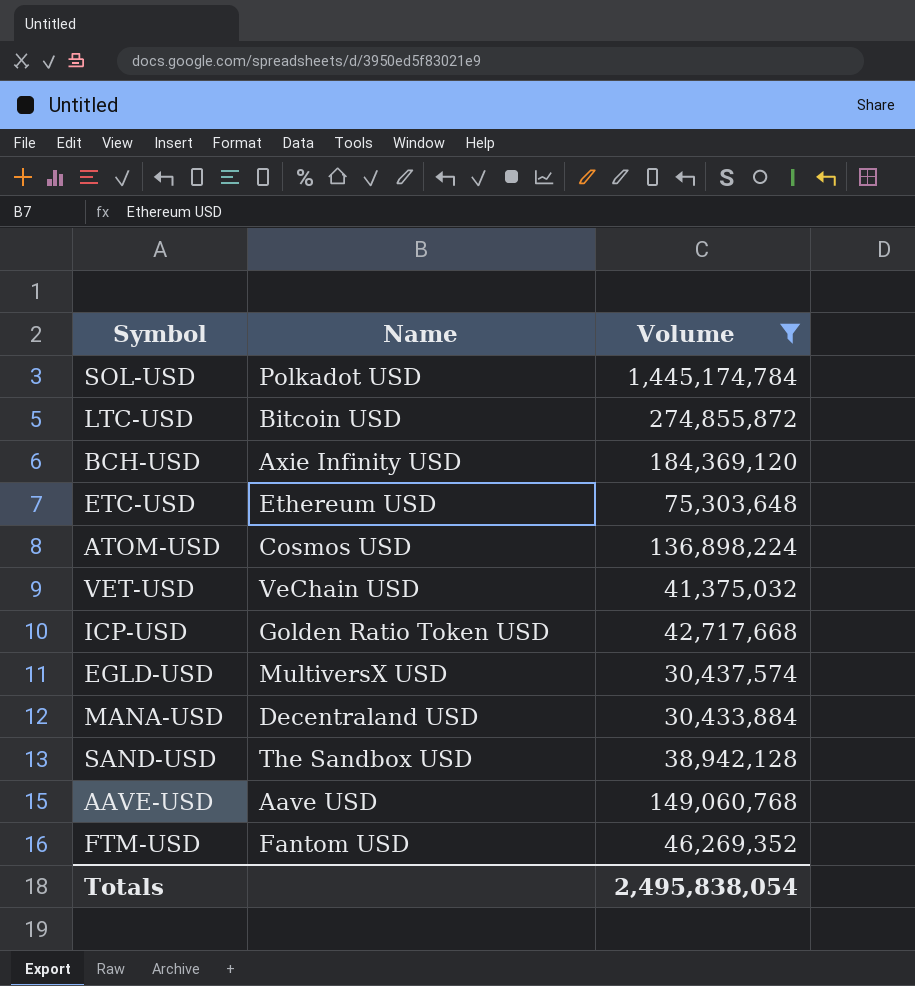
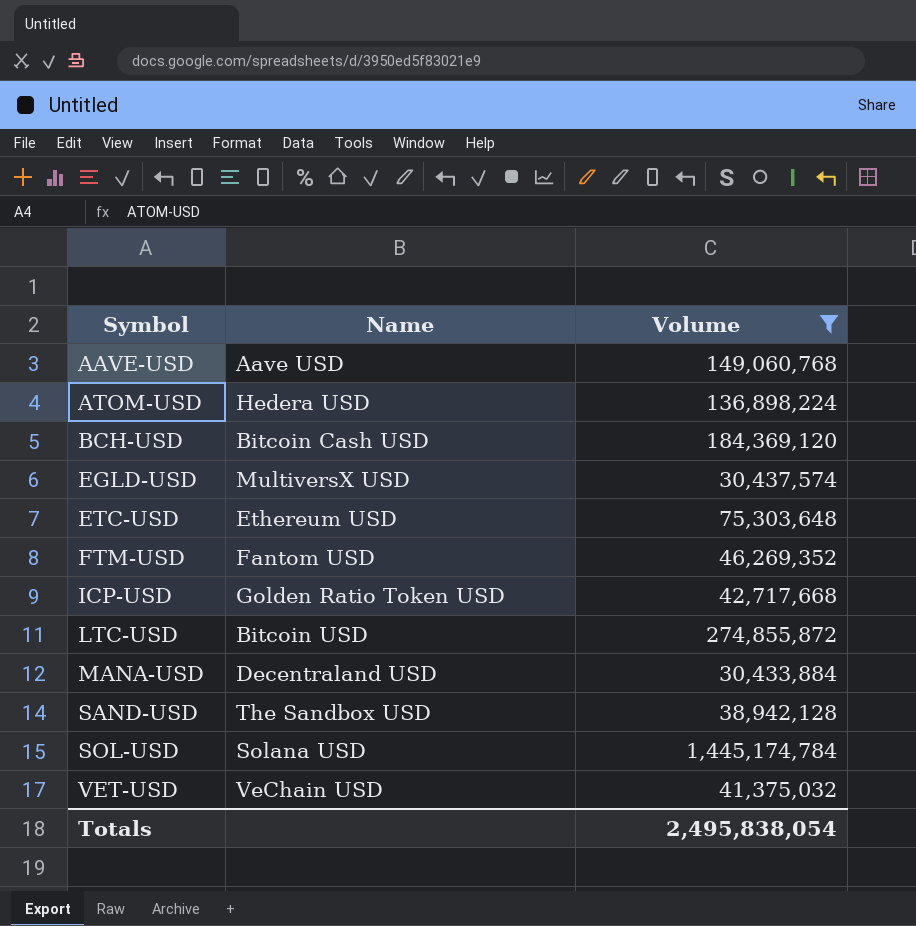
row order: none -> Symbol ascending
ATOM-USD | Name: Cosmos USD -> Hedera USD
BCH-USD | Name: Axie Infinity USD -> Bitcoin Cash USD
SOL-USD | Name: Polkadot USD -> Solana USD

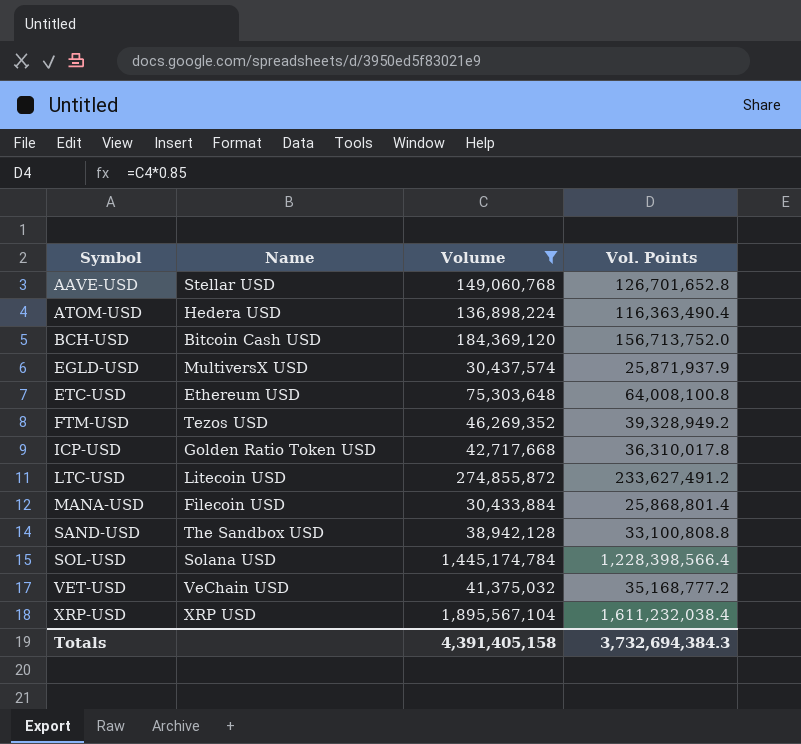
column Vol. Points | formula: none -> [Volume] * 0.85
AAVE-USD | Name: Aave USD -> Stellar USD
FTM-USD | Name: Fantom USD -> Tezos USD
LTC-USD | Name: Bitcoin USD -> Litecoin USD
MANA-USD | Name: Decentraland USD -> Filecoin USD
row XRP-USD: none -> XRP USD | 1,895,567,104 | 1,611,232,038.4
Totals | Volume: 2,495,838,054 -> 4,391,405,158

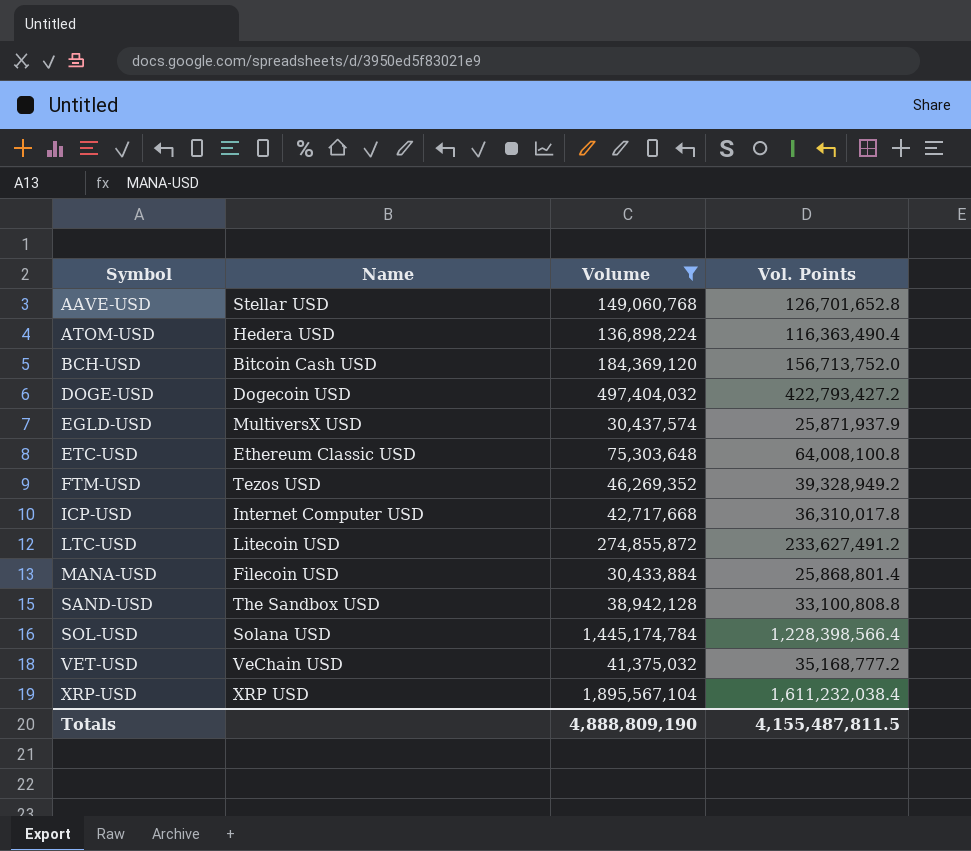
row DOGE-USD: none -> Dogecoin USD | 497,404,032 | 422,793,427.2
ETC-USD | Name: Ethereum USD -> Ethereum Classic USD
ICP-USD | Name: Golden Ratio Token USD -> Internet Computer USD
Totals | Volume: 4,391,405,158 -> 4,888,809,190
Totals | Vol. Points: 3,732,694,384.3 -> 4,155,487,811.5

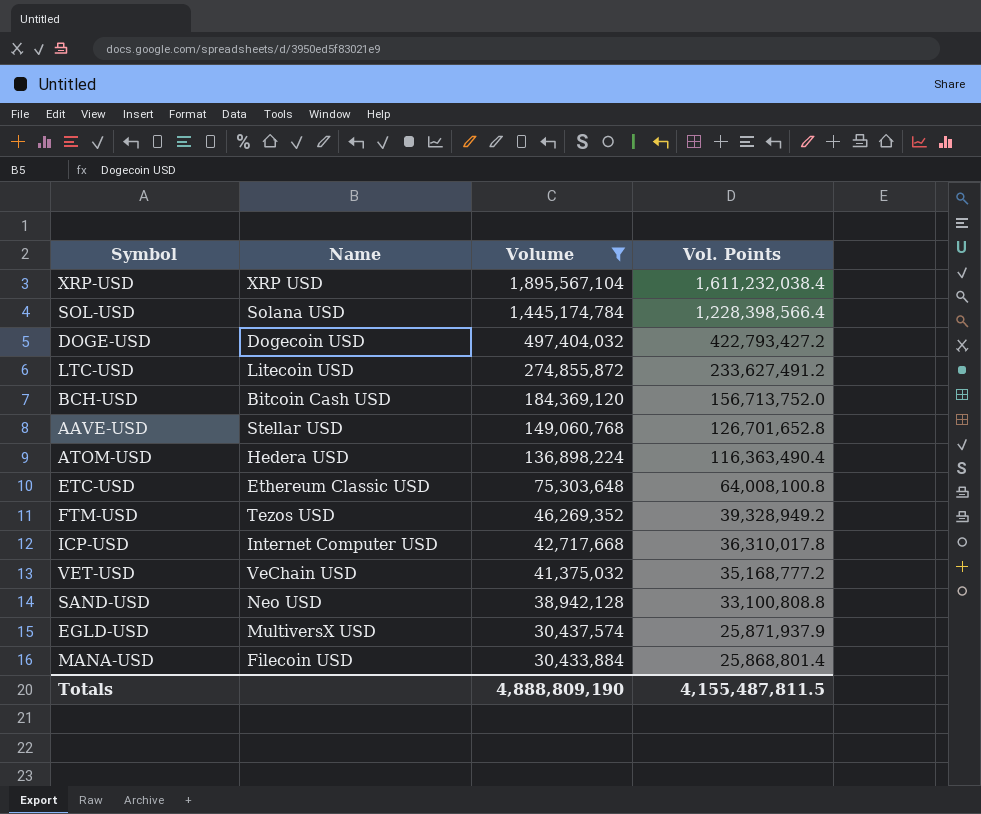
row order: Symbol ascending -> Volume descending
SAND-USD | Name: The Sandbox USD -> Neo USD

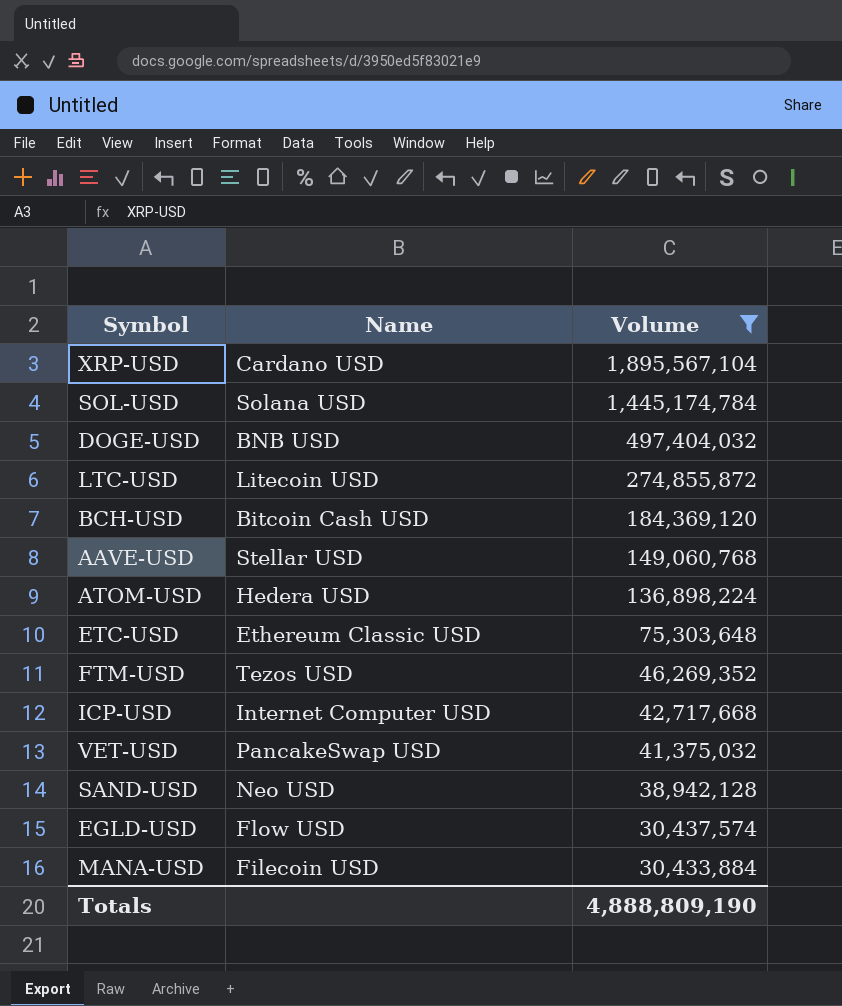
column Vol. Points | formula: [Volume] * 0.85 -> none
XRP-USD | Name: XRP USD -> Cardano USD
DOGE-USD | Name: Dogecoin USD -> BNB USD
VET-USD | Name: VeChain USD -> PancakeSwap USD
EGLD-USD | Name: MultiversX USD -> Flow USD

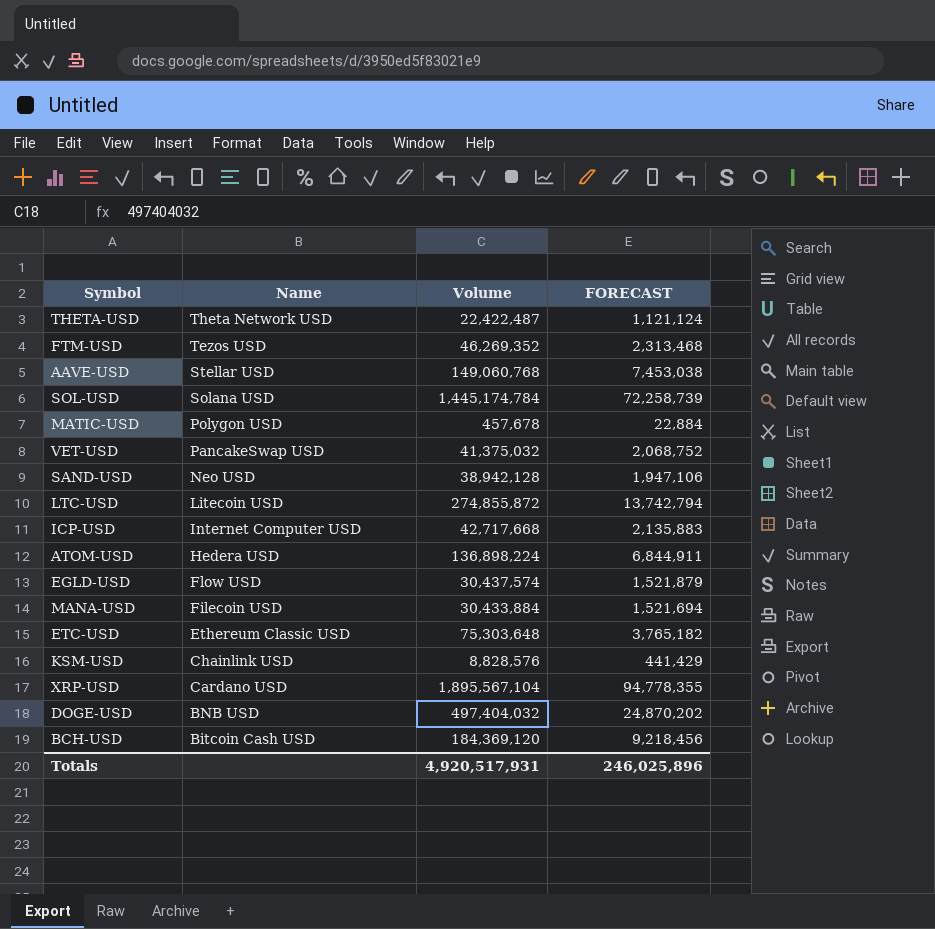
filter: Volume >= 30,433,884 -> none
row order: Volume descending -> Name descending
column FORECAST | formula: none -> [Volume] * 0.05
Totals | Volume: 4,888,809,190 -> 4,920,517,931

